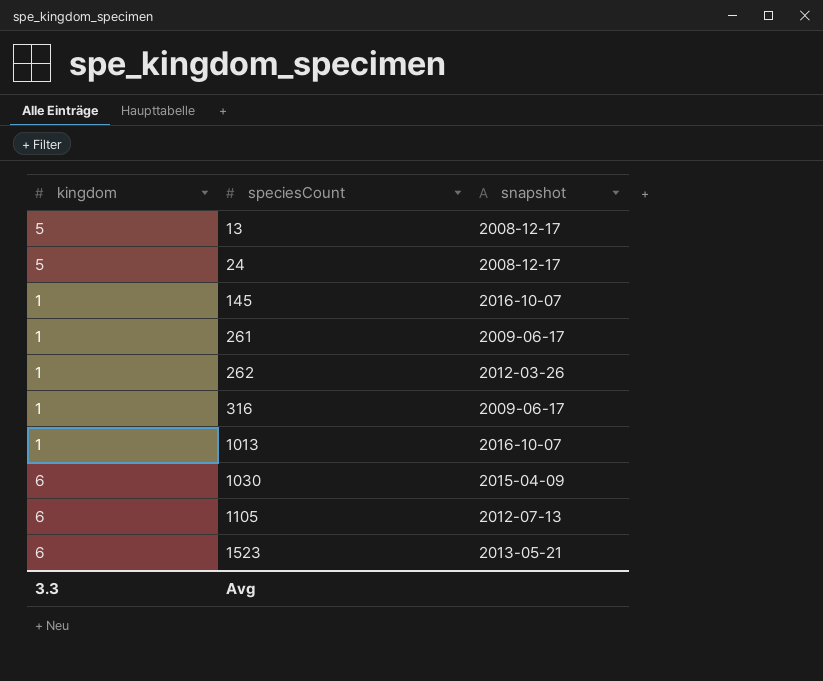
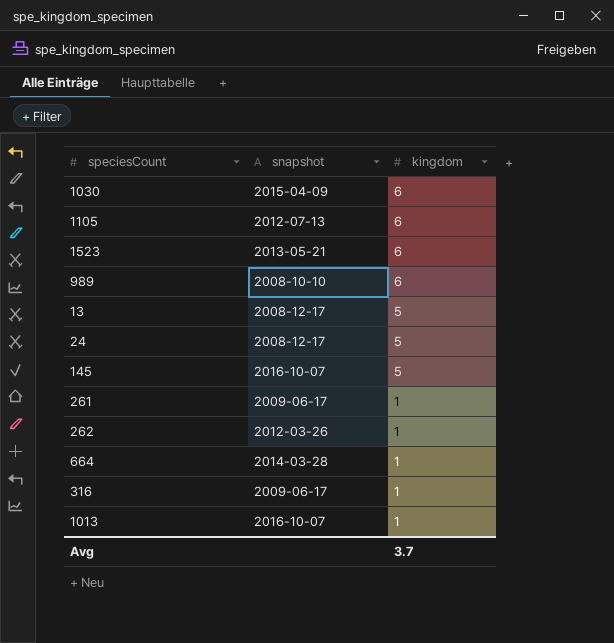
row order: speciesCount ascending -> kingdom descending
column kingdom | position: 1 -> 3
row 989: none -> 2008-10-10 | 6
145 | kingdom: 1 -> 5
row 664: none -> 2014-03-28 | 1
Avg | kingdom: 3.3 -> 3.7

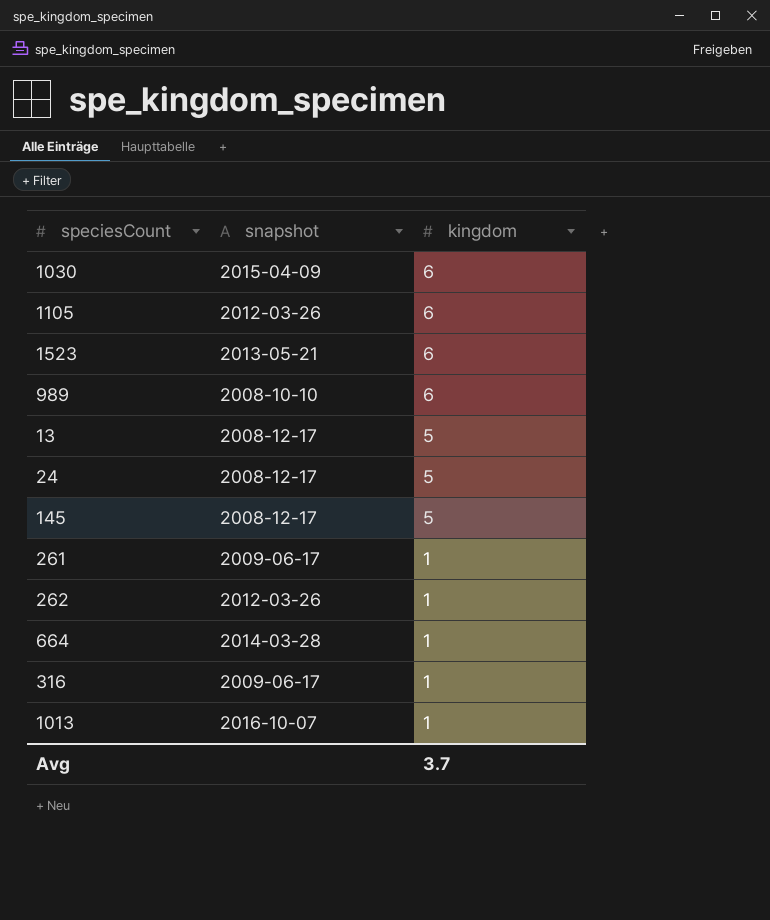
1105 | snapshot: 2012-07-13 -> 2012-03-26
145 | snapshot: 2016-10-07 -> 2008-12-17

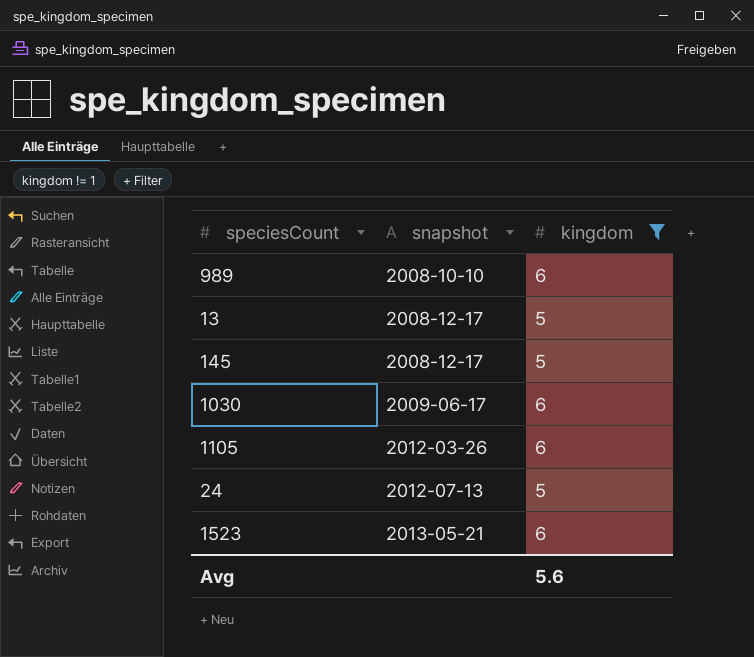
filter: none -> kingdom != 1
row order: kingdom descending -> snapshot ascending
1030 | snapshot: 2015-04-09 -> 2009-06-17
24 | snapshot: 2008-12-17 -> 2012-07-13
Avg | kingdom: 3.7 -> 5.6

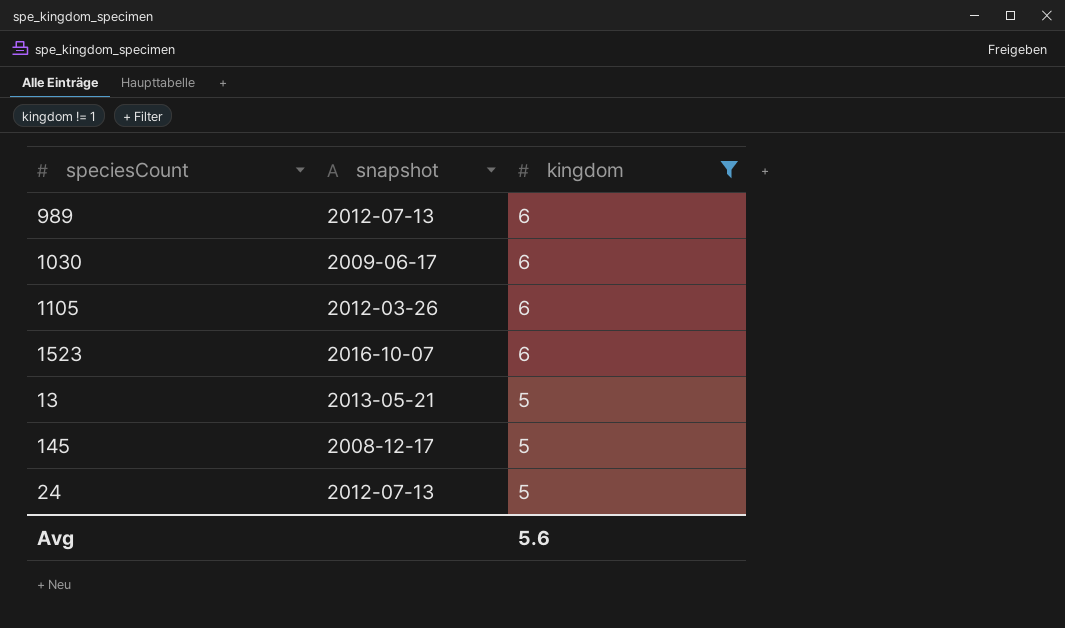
row order: snapshot ascending -> kingdom descending
989 | snapshot: 2008-10-10 -> 2012-07-13
1523 | snapshot: 2013-05-21 -> 2016-10-07
13 | snapshot: 2008-12-17 -> 2013-05-21

